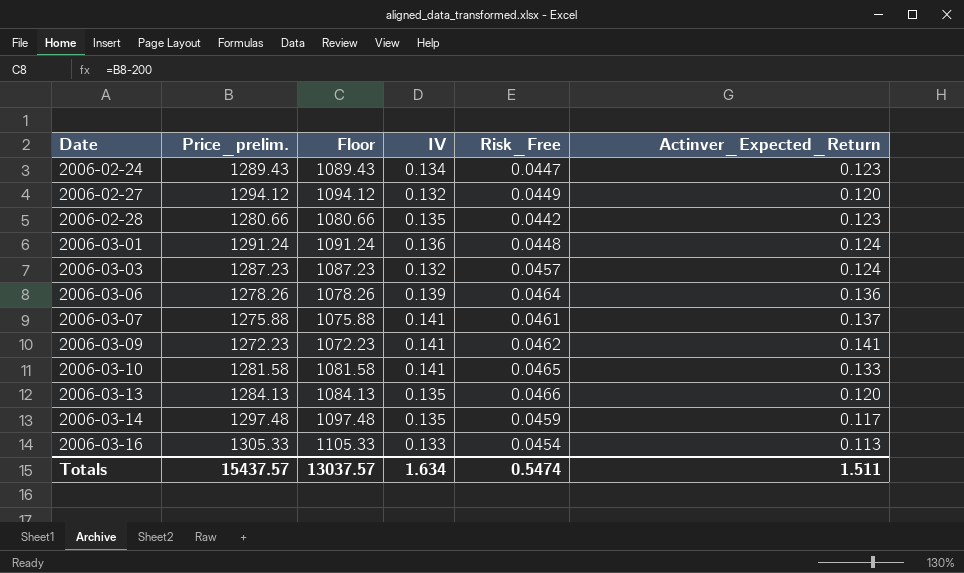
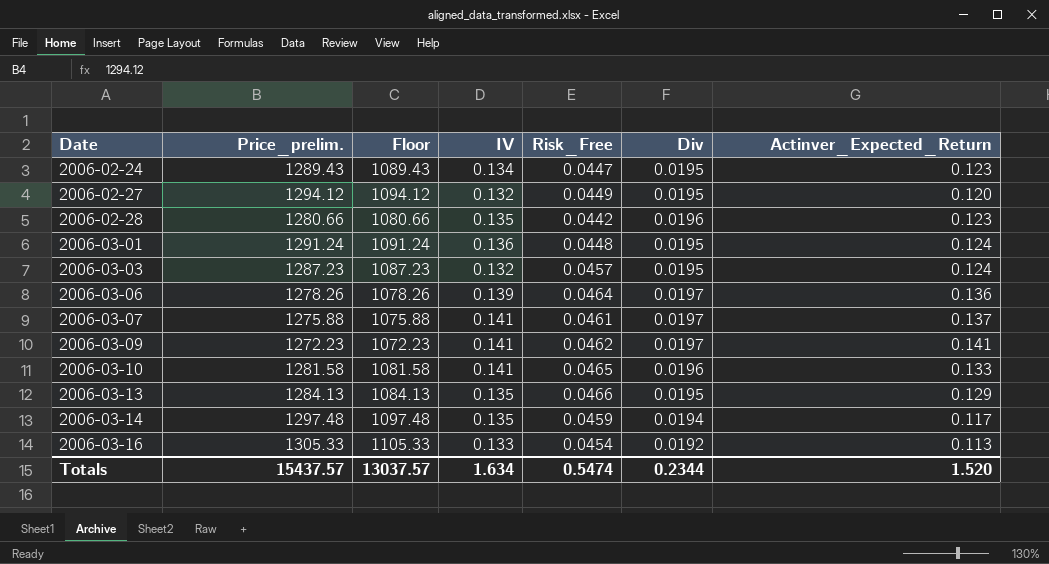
column Div | position: none -> 6
2006-03-13 | Actinver_Expected_Return: 0.120 -> 0.129
Totals | Actinver_Expected_Return: 1.511 -> 1.520

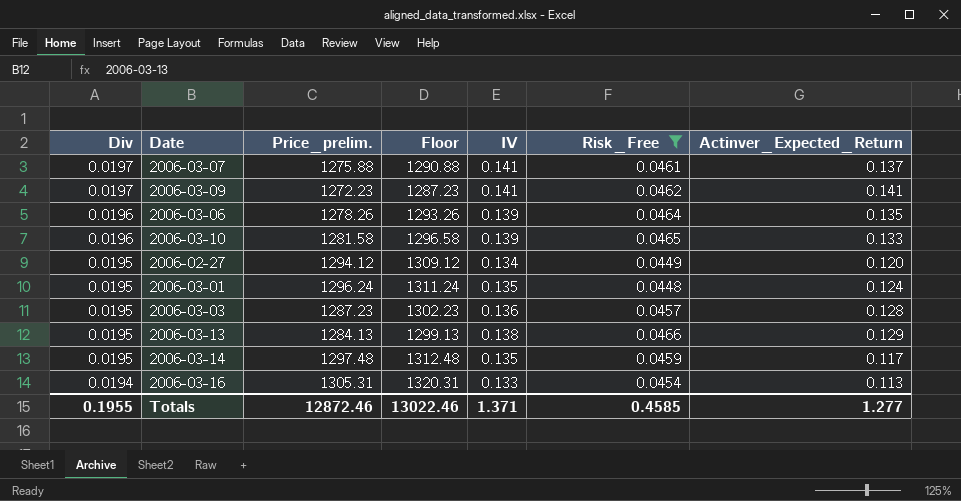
filter: none -> Risk_Free >= 0.0448
row order: Date ascending -> Div descending
column Div | position: 6 -> 1
column Floor | formula: [Price_prelim.] - 200 -> [Price_prelim.] + 15
2006-03-06 | Div: 0.0197 -> 0.0196
2006-03-06 | Actinver_Expected_Return: 0.136 -> 0.135
2006-03-10 | IV: 0.141 -> 0.139
2006-02-27 | IV: 0.132 -> 0.134
2006-03-01 | Price_prelim.: 1291.24 -> 1296.24
2006-03-01 | IV: 0.136 -> 0.135
2006-03-03 | IV: 0.132 -> 0.136
2006-03-03 | Actinver_Expected_Return: 0.124 -> 0.128
2006-03-13 | IV: 0.135 -> 0.138
2006-03-14 | Div: 0.0194 -> 0.0195
2006-03-16 | Div: 0.0192 -> 0.0194
2006-03-16 | Price_prelim.: 1305.33 -> 1305.31
Totals | Div: 0.2344 -> 0.1955
Totals | Price_prelim.: 15437.57 -> 12872.46
Totals | Floor: 13037.57 -> 13022.46
Totals | IV: 1.634 -> 1.371
Totals | Risk_Free: 0.5474 -> 0.4585
Totals | Actinver_Expected_Return: 1.520 -> 1.277

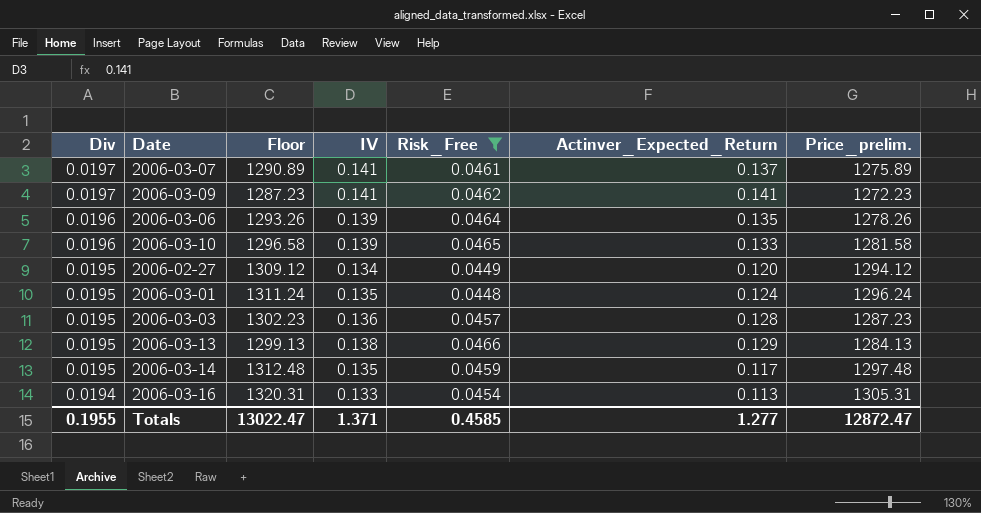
column Price_prelim. | position: 3 -> 7
2006-03-07 | Floor: 1290.88 -> 1290.89
2006-03-07 | Price_prelim.: 1275.88 -> 1275.89
Totals | Floor: 13022.46 -> 13022.47
Totals | Price_prelim.: 12872.46 -> 12872.47

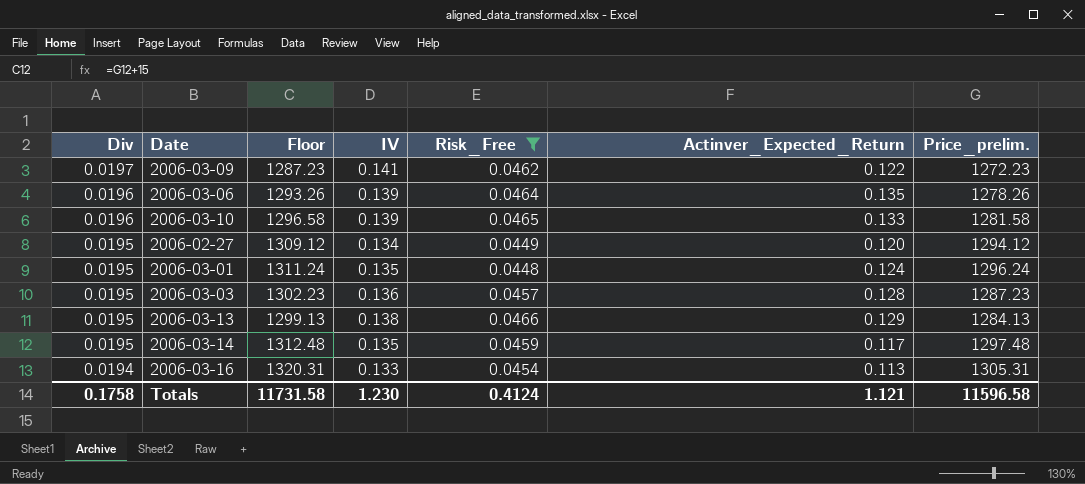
row 2006-03-07: 0.0197 | 1290.89 | 0.141 | 0.0461 | 0.137 | 1275.89 -> none
2006-03-09 | Actinver_Expected_Return: 0.141 -> 0.122
Totals | Div: 0.1955 -> 0.1758
Totals | Floor: 13022.47 -> 11731.58
Totals | IV: 1.371 -> 1.230
Totals | Risk_Free: 0.4585 -> 0.4124
Totals | Actinver_Expected_Return: 1.277 -> 1.121
Totals | Price_prelim.: 12872.47 -> 11596.58

